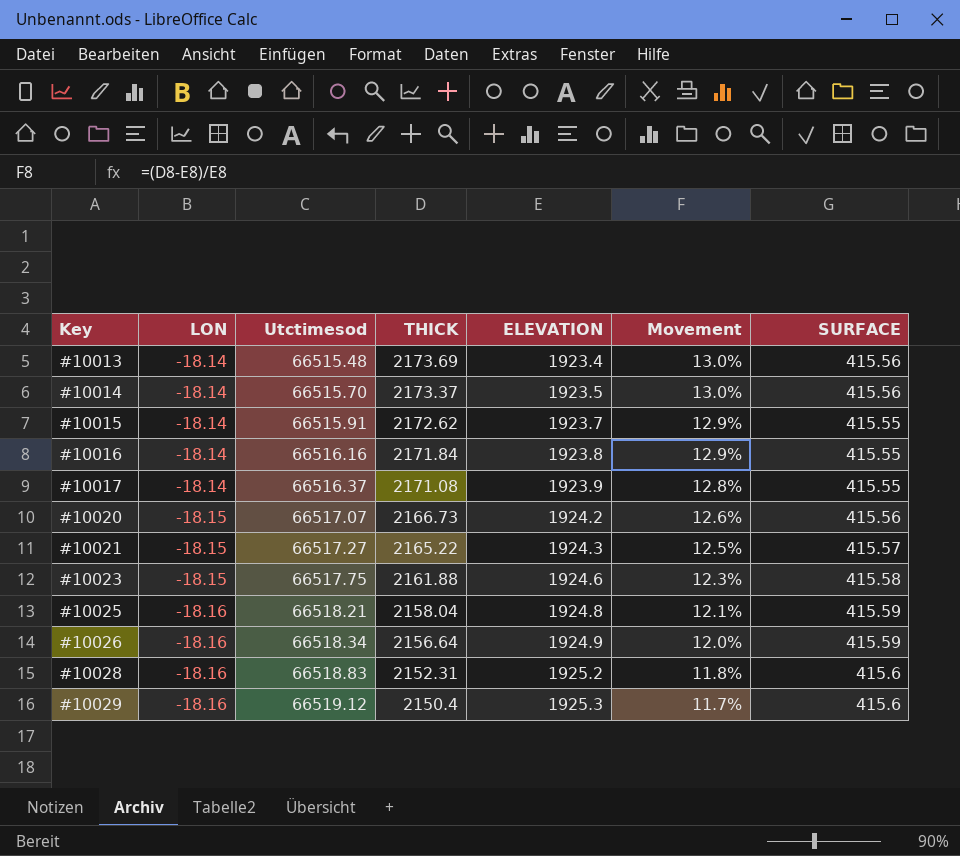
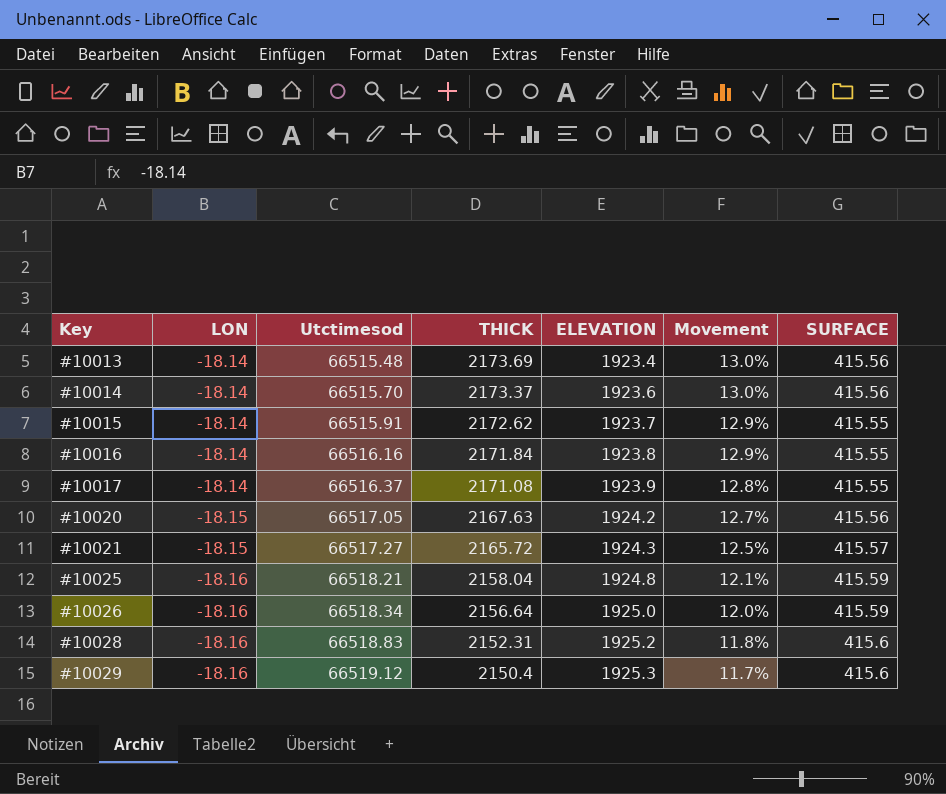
row #10023: -18.15 | 66517.75 | 2161.88 | 1924.6 | 12.3% | 415.58 -> none
#10014 | ELEVATION: 1923.5 -> 1923.6
#10020 | Utctimesod: 66517.07 -> 66517.05
#10020 | THICK: 2166.73 -> 2167.63
#10020 | Movement: 12.6% -> 12.7%
#10021 | THICK: 2165.22 -> 2165.72
#10026 | ELEVATION: 1924.9 -> 1925.0

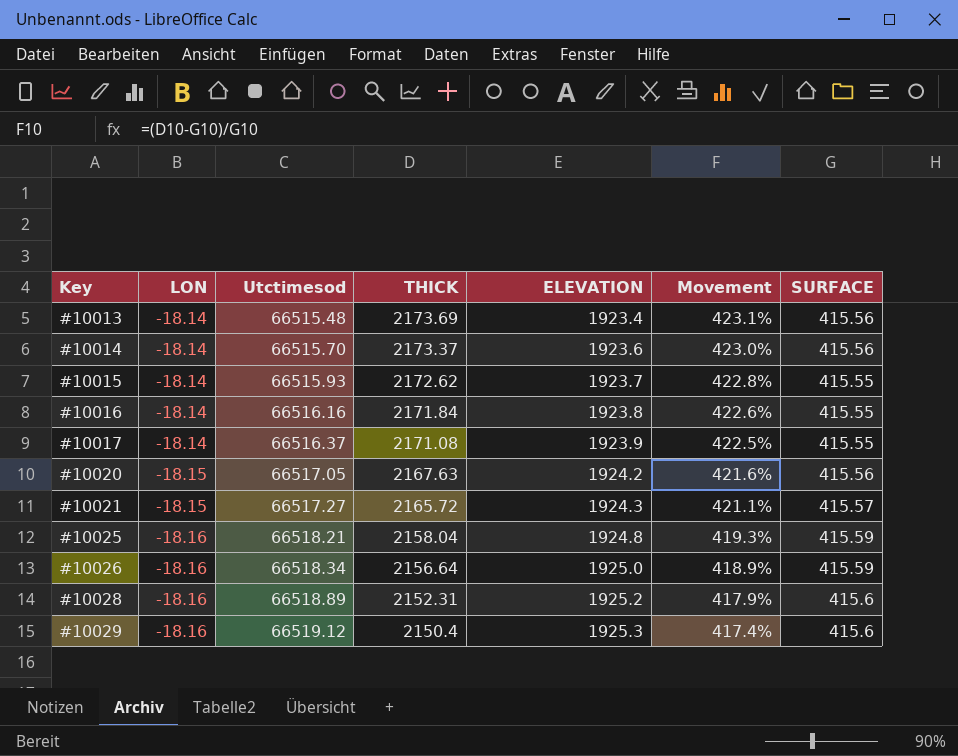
column Movement | formula: ([THICK] - [ELEVATION]) / [ELEVATION] -> ([THICK] - [SURFACE]) / [SURFACE]
#10015 | Utctimesod: 66515.91 -> 66515.93
#10028 | Utctimesod: 66518.83 -> 66518.89

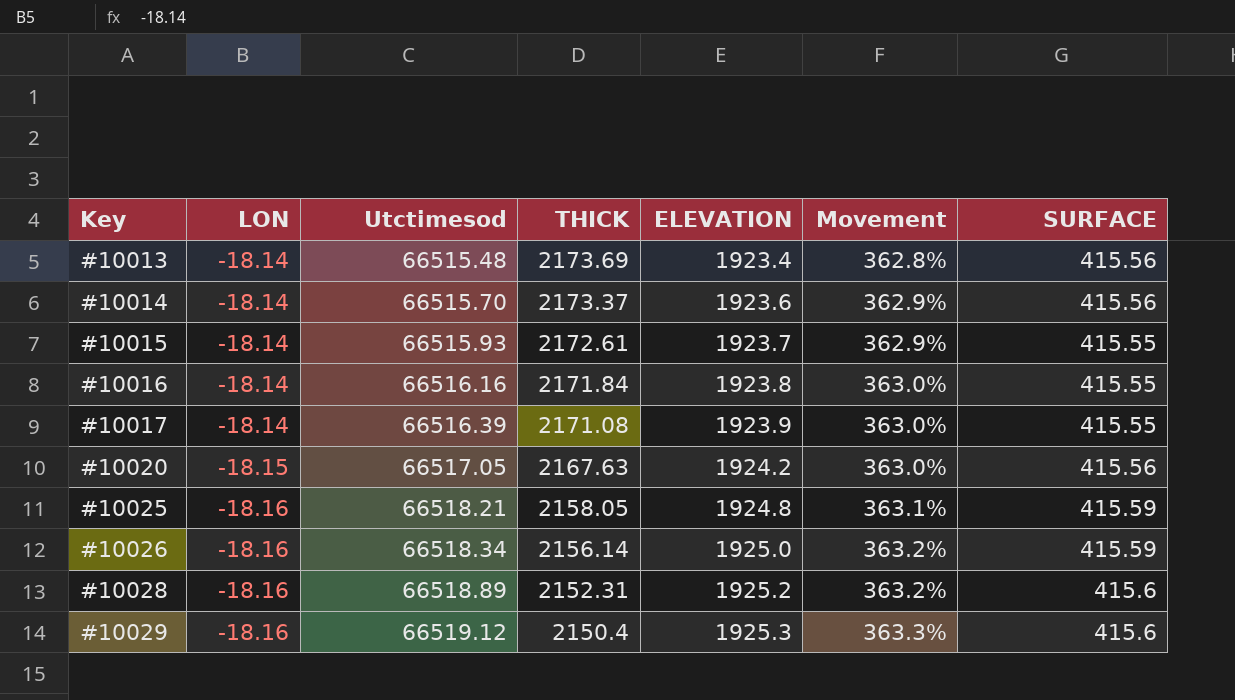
column Movement | formula: ([THICK] - [SURFACE]) / [SURFACE] -> ([ELEVATION] - [SURFACE]) / [SURFACE]
row #10021: -18.15 | 66517.27 | 2165.72 | 1924.3 | 421.1% | 415.57 -> none
#10015 | THICK: 2172.62 -> 2172.61
#10017 | Utctimesod: 66516.37 -> 66516.39
#10025 | THICK: 2158.04 -> 2158.05
#10026 | THICK: 2156.64 -> 2156.14

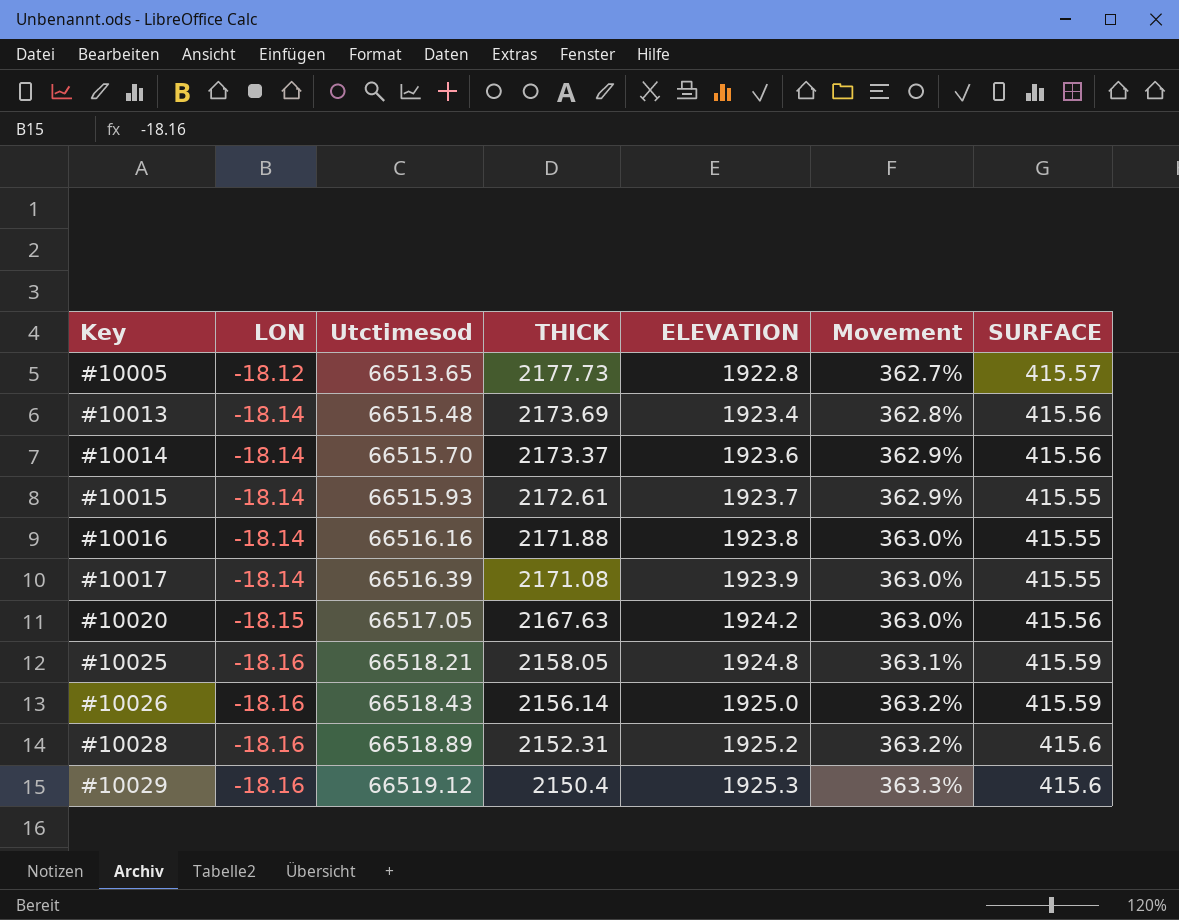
row #10005: none -> -18.12 | 66513.65 | 2177.73 | 1922.8 | 362.7% | 415.57
#10016 | THICK: 2171.84 -> 2171.88
#10026 | Utctimesod: 66518.34 -> 66518.43

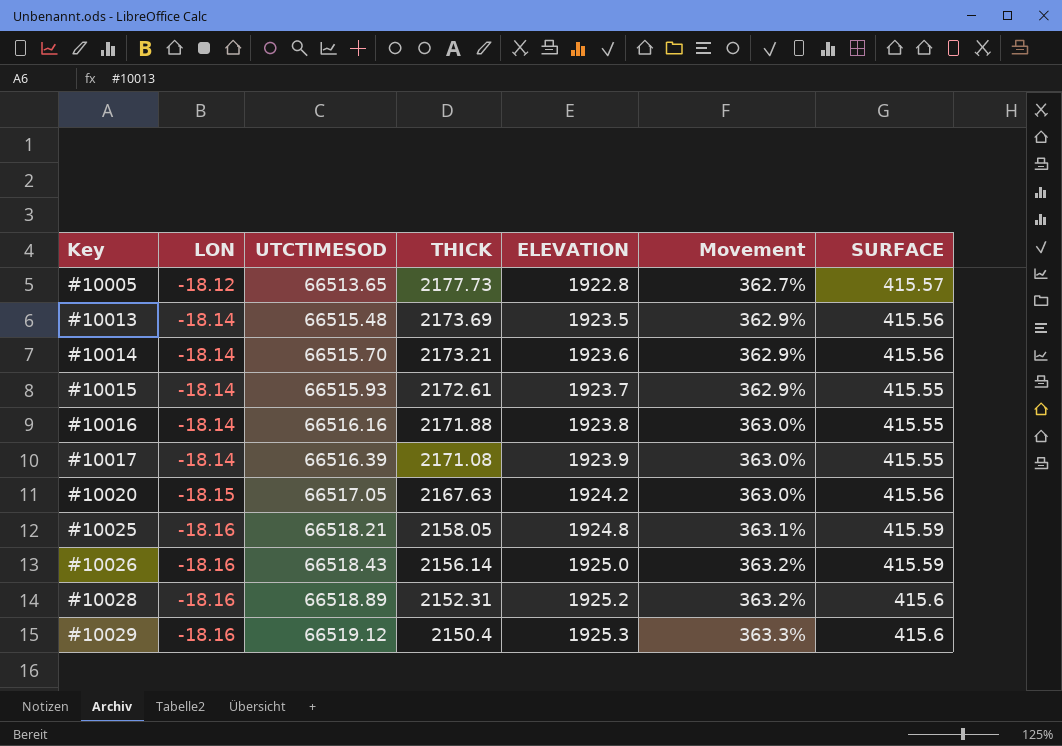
column name: Utctimesod -> UTCTIMESOD
#10013 | ELEVATION: 1923.4 -> 1923.5
#10013 | Movement: 362.8% -> 362.9%
#10014 | THICK: 2173.37 -> 2173.21

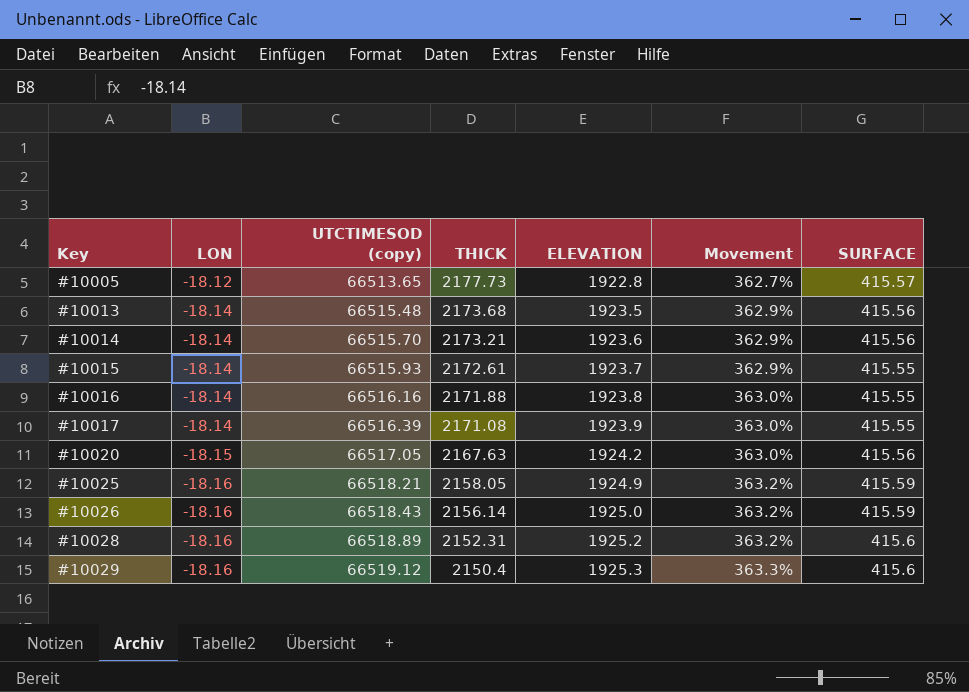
column name: UTCTIMESOD -> UTCTIMESOD (copy)
#10013 | THICK: 2173.69 -> 2173.68
#10025 | ELEVATION: 1924.8 -> 1924.9
#10025 | Movement: 363.1% -> 363.2%

